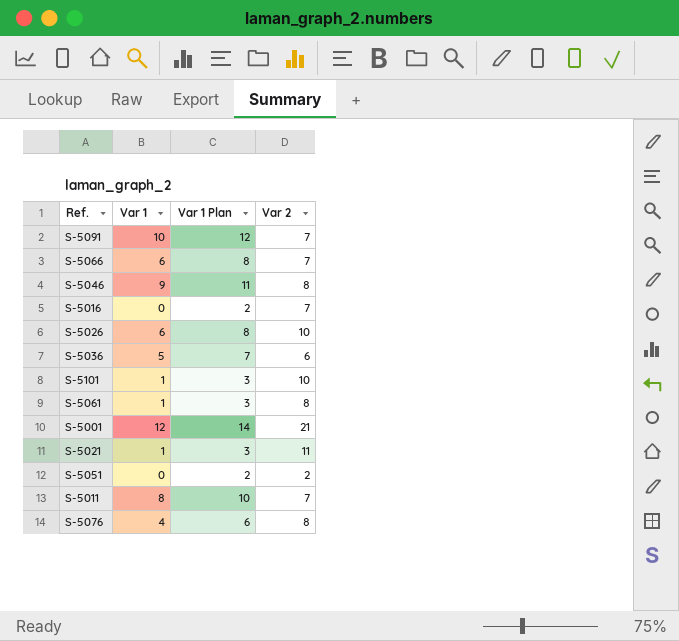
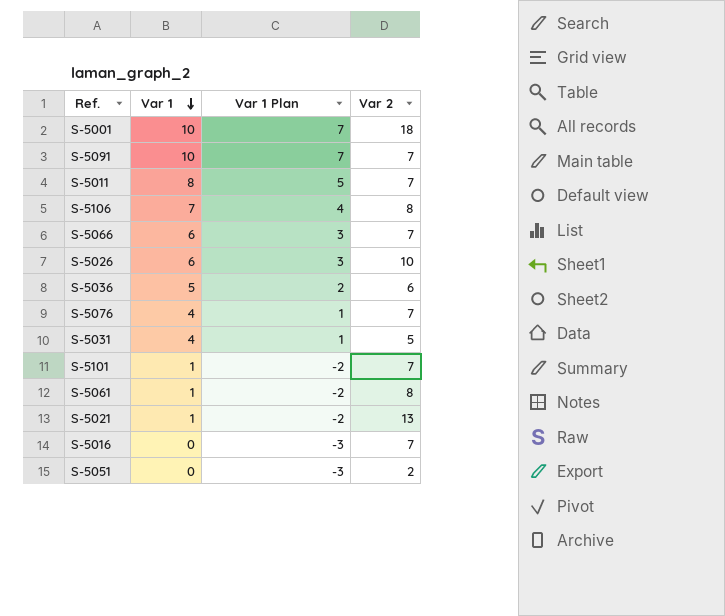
row order: none -> Var 1 descending
column Var 1 Plan | formula: [Var 1] + 2 -> [Var 1] - 3
row S-5046: 9 | 11 | 8 -> none
S-5001 | Var 1: 12 -> 10
S-5001 | Var 2: 21 -> 18
row S-5106: none -> 7 | 4 | 8
S-5076 | Var 2: 8 -> 7
row S-5031: none -> 4 | 1 | 5
S-5101 | Var 2: 10 -> 7
S-5021 | Var 2: 11 -> 13

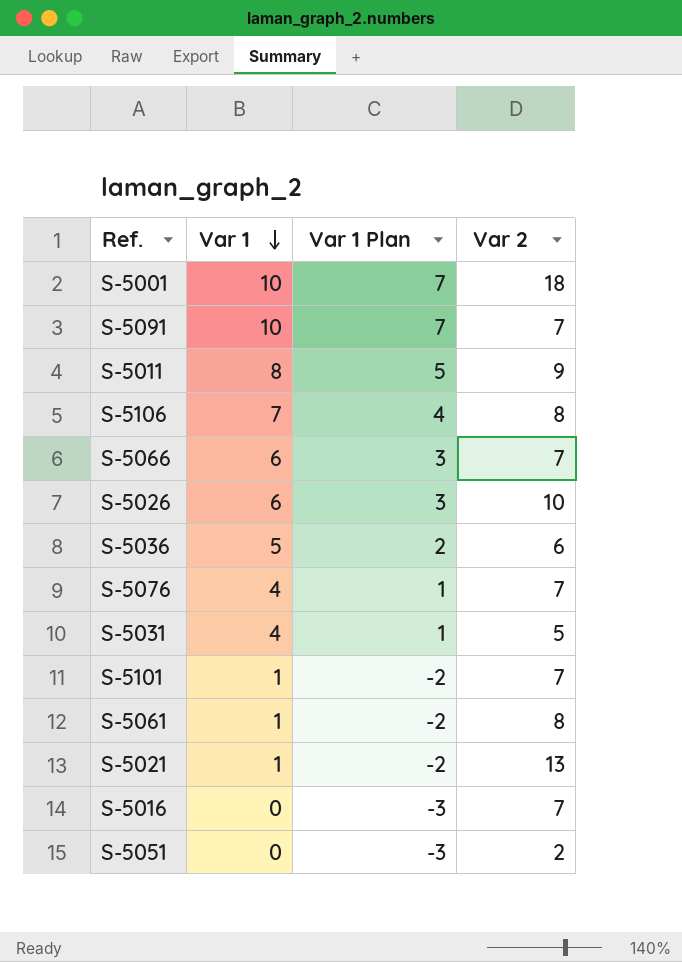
S-5011 | Var 2: 7 -> 9

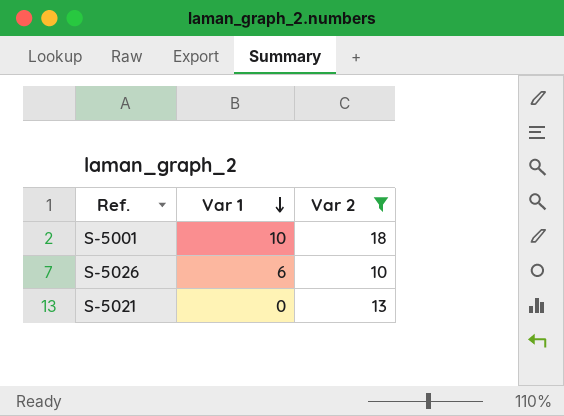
filter: none -> Var 2 >= 10
column Var 1 Plan | formula: [Var 1] - 3 -> none
S-5021 | Var 1: 1 -> 0

